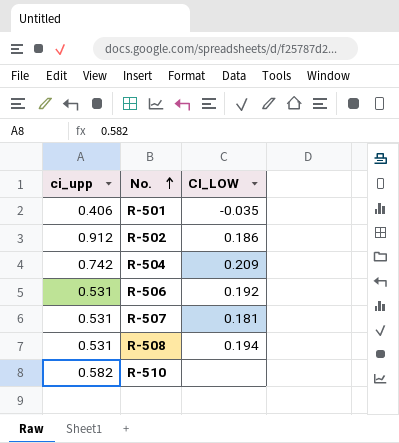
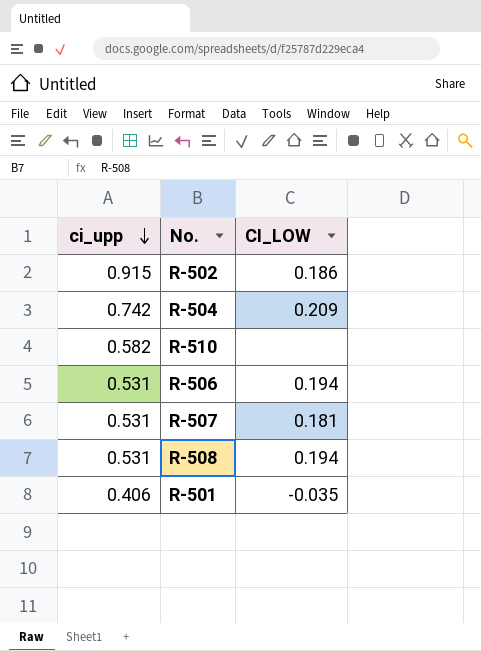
row order: No. ascending -> ci_upp descending
R-502 | ci_upp: 0.912 -> 0.915
R-506 | CI_LOW: 0.192 -> 0.194

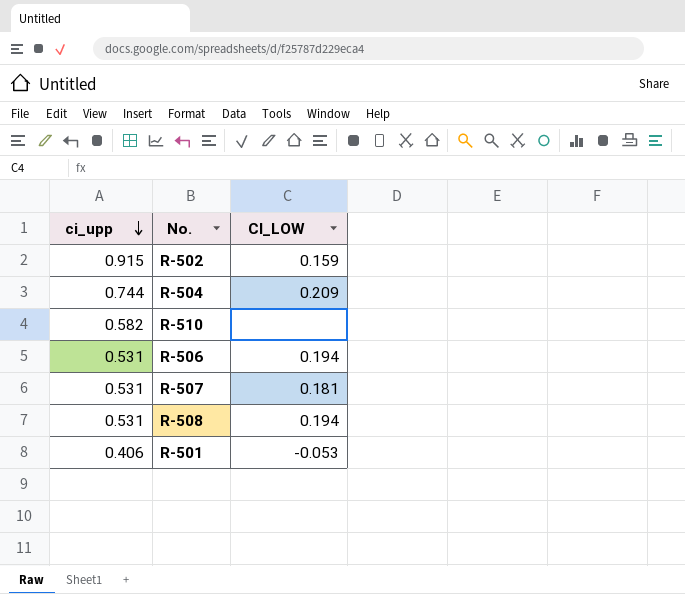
R-502 | CI_LOW: 0.186 -> 0.159
R-504 | ci_upp: 0.742 -> 0.744
R-501 | CI_LOW: -0.035 -> -0.053

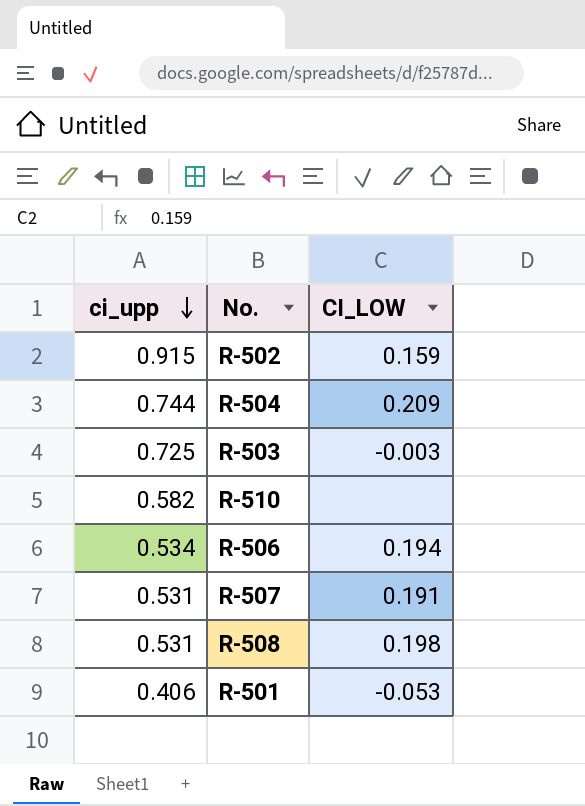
row R-503: none -> 0.725 | -0.003
R-506 | ci_upp: 0.531 -> 0.534
R-507 | CI_LOW: 0.181 -> 0.191
R-508 | CI_LOW: 0.194 -> 0.198

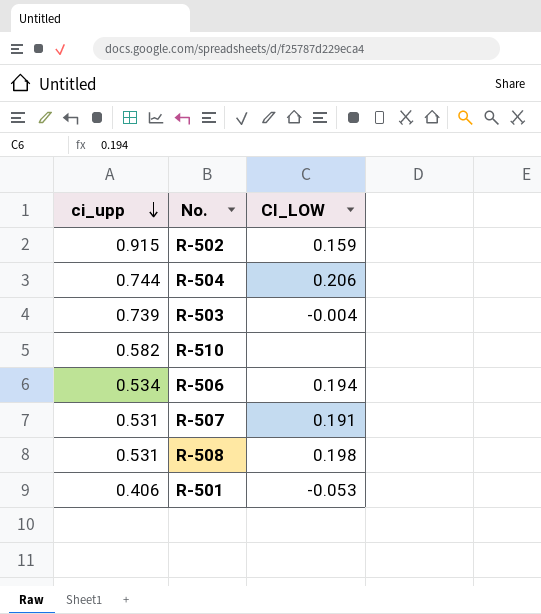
R-504 | CI_LOW: 0.209 -> 0.206
R-503 | ci_upp: 0.725 -> 0.739
R-503 | CI_LOW: -0.003 -> -0.004

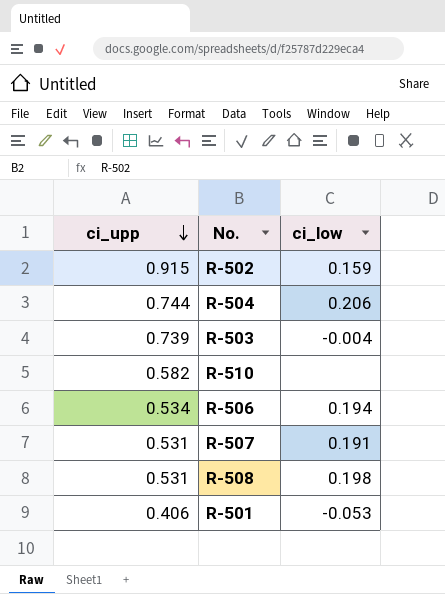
column name: CI_LOW -> ci_low

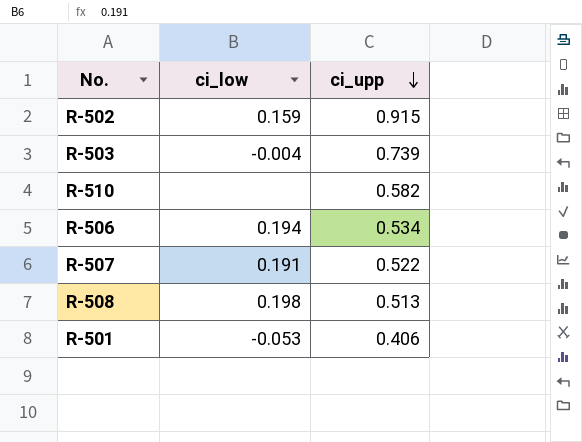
column ci_upp | position: 1 -> 3
row R-504: 0.744 | 0.206 -> none
R-507 | ci_upp: 0.531 -> 0.522
R-508 | ci_upp: 0.531 -> 0.513

